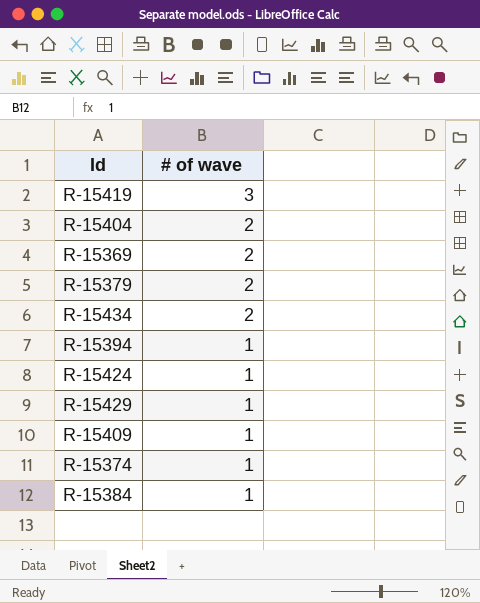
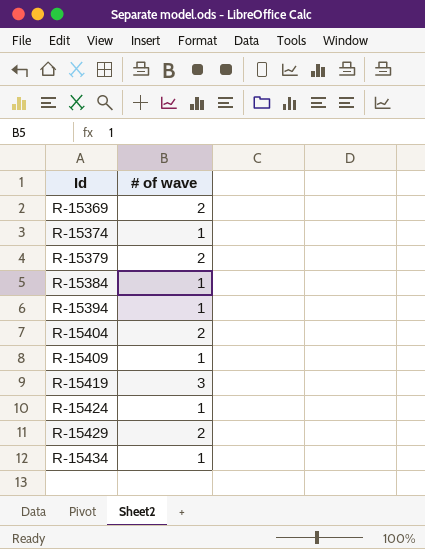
row order: # of wave descending -> Id ascending
R-15429 | # of wave: 1 -> 2
R-15434 | # of wave: 2 -> 1

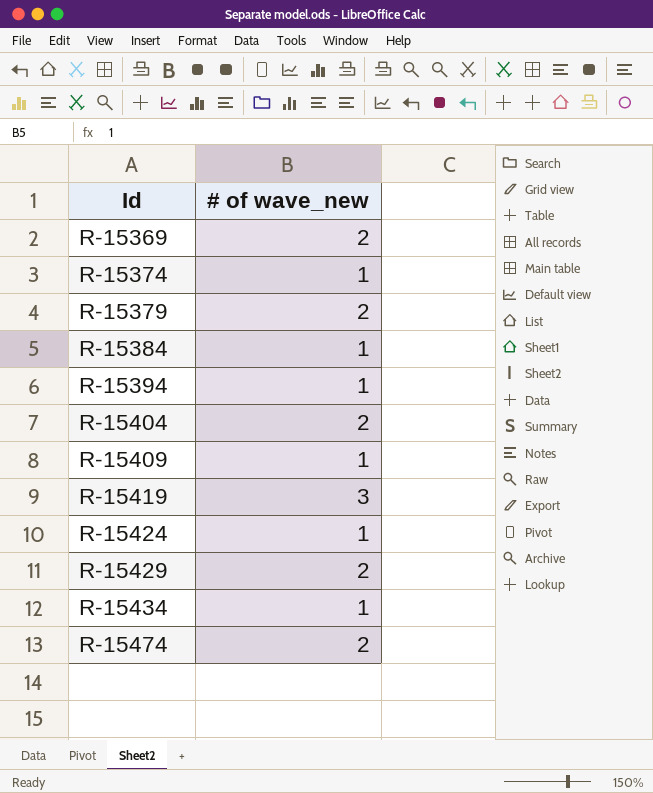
column name: # of wave -> # of wave_new
row R-15474: none -> 2

